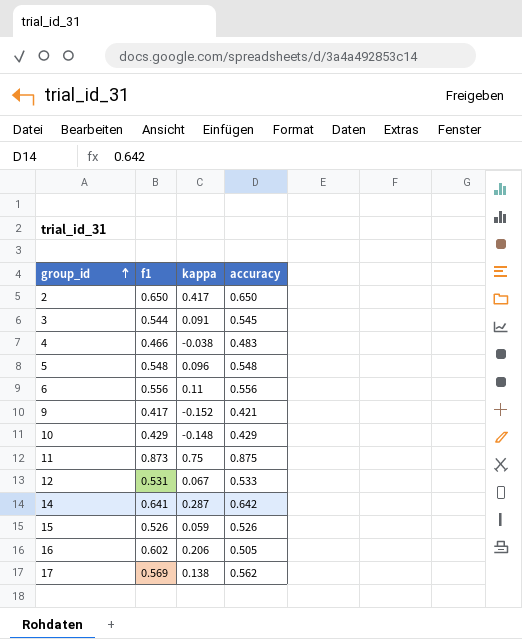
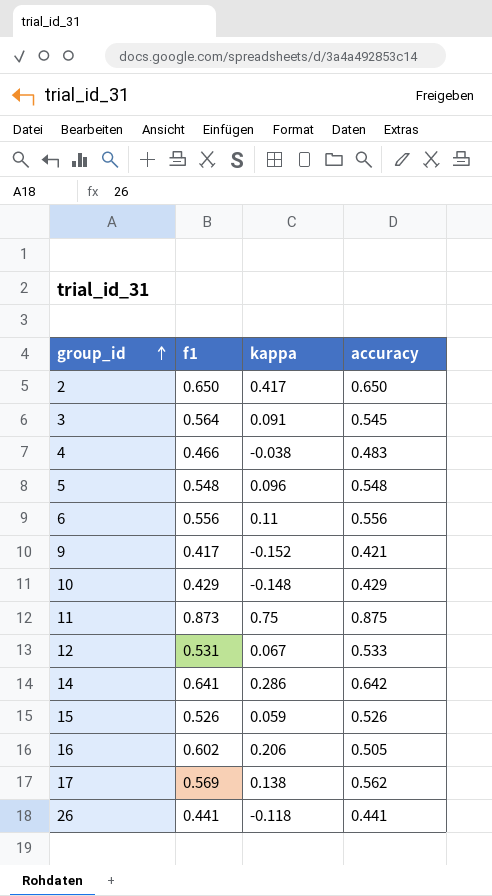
3 | f1: 0.544 -> 0.564
14 | kappa: 0.287 -> 0.286
row 26: none -> 0.441 | -0.118 | 0.441

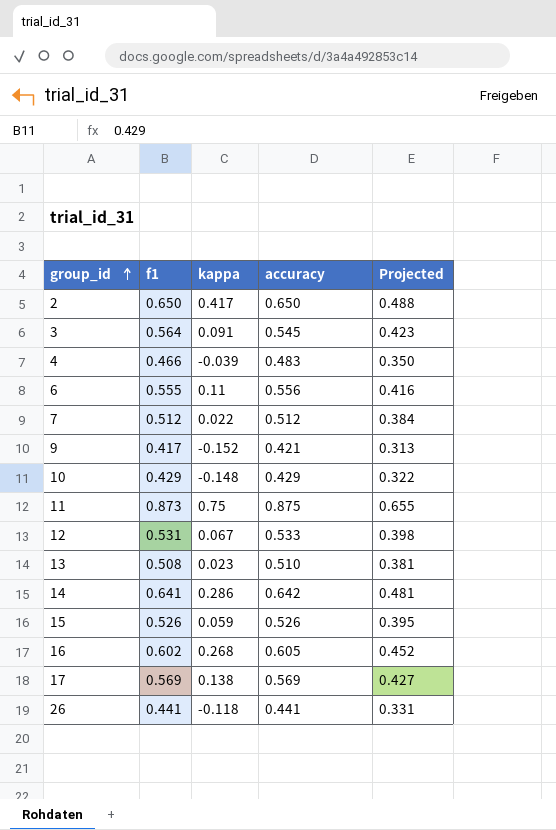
column Projected | formula: none -> [f1] * 0.75
row 5: 0.548 | 0.096 | 0.548 -> none
4 | kappa: -0.038 -> -0.039
6 | f1: 0.556 -> 0.555
row 7: none -> 0.512 | 0.022 | 0.512 | 0.384
row 13: none -> 0.508 | 0.023 | 0.510 | 0.381
16 | kappa: 0.206 -> 0.268
16 | accuracy: 0.505 -> 0.605
17 | accuracy: 0.562 -> 0.569

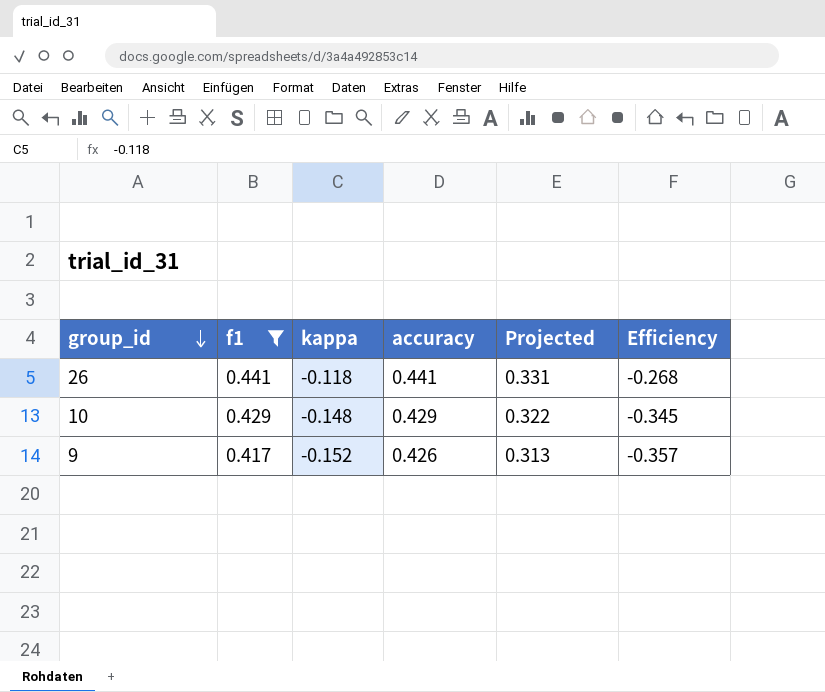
filter: none -> f1 <= 0.441
row order: group_id ascending -> group_id descending
column Efficiency | formula: none -> [kappa] / [accuracy]
9 | accuracy: 0.421 -> 0.426

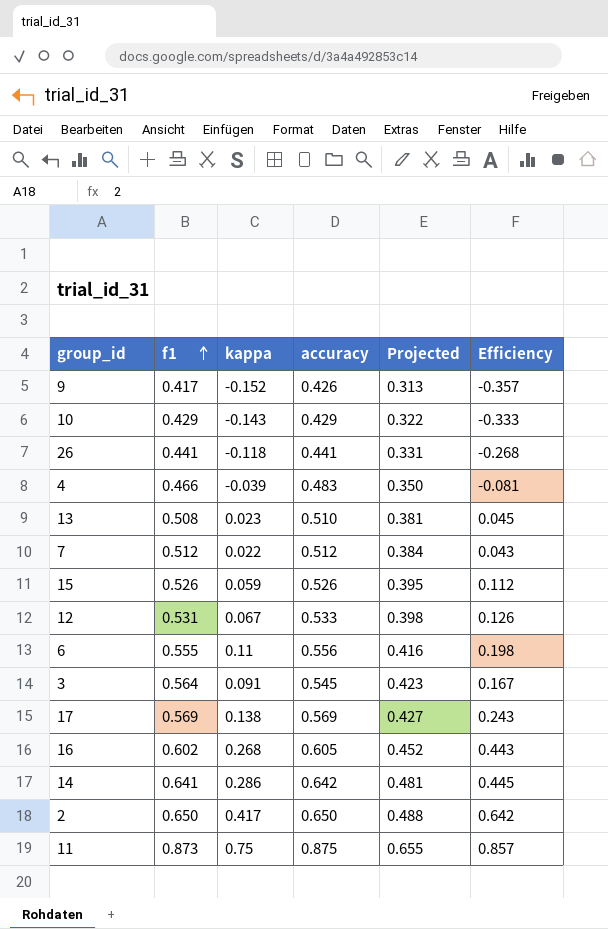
filter: f1 <= 0.441 -> none
row order: group_id descending -> f1 ascending
10 | kappa: -0.148 -> -0.143
10 | Efficiency: -0.345 -> -0.333

